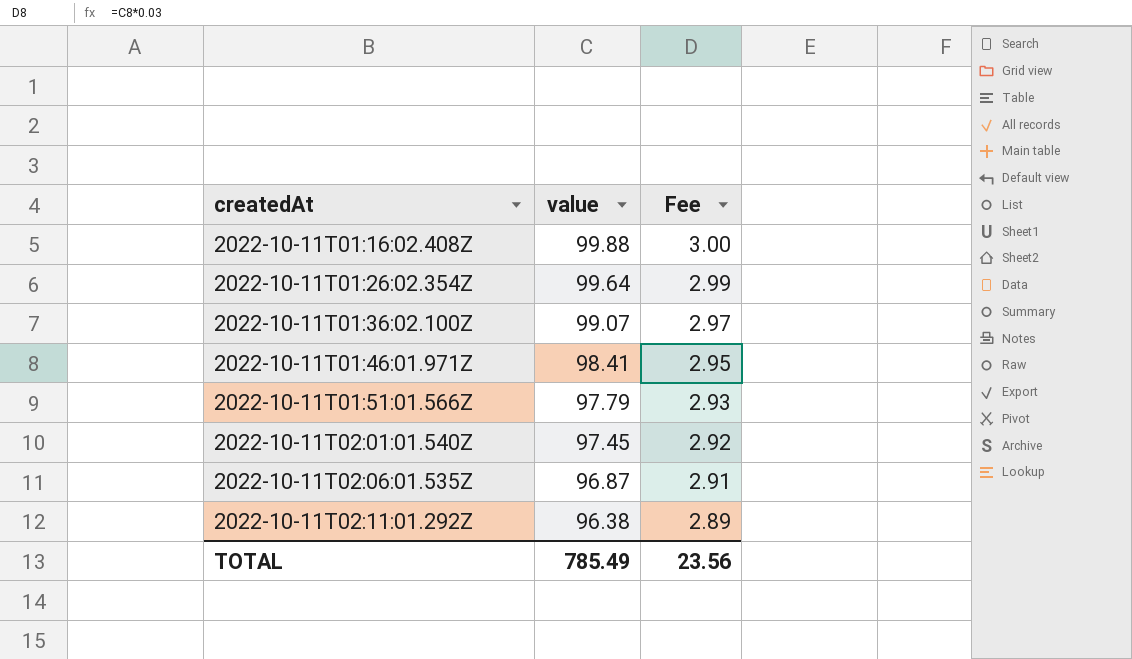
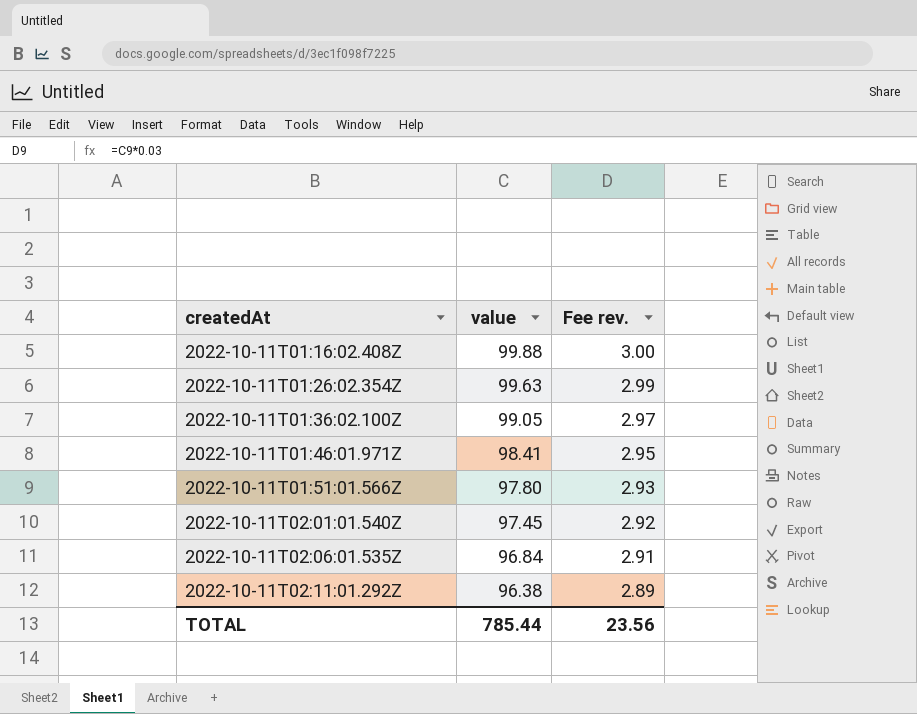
column name: Fee -> Fee rev.
2022-10-11T01:26:02.354Z | value: 99.64 -> 99.63
2022-10-11T01:36:02.100Z | value: 99.07 -> 99.05
2022-10-11T01:51:01.566Z | value: 97.79 -> 97.80
2022-10-11T02:06:01.535Z | value: 96.87 -> 96.84
TOTAL | value: 785.49 -> 785.44

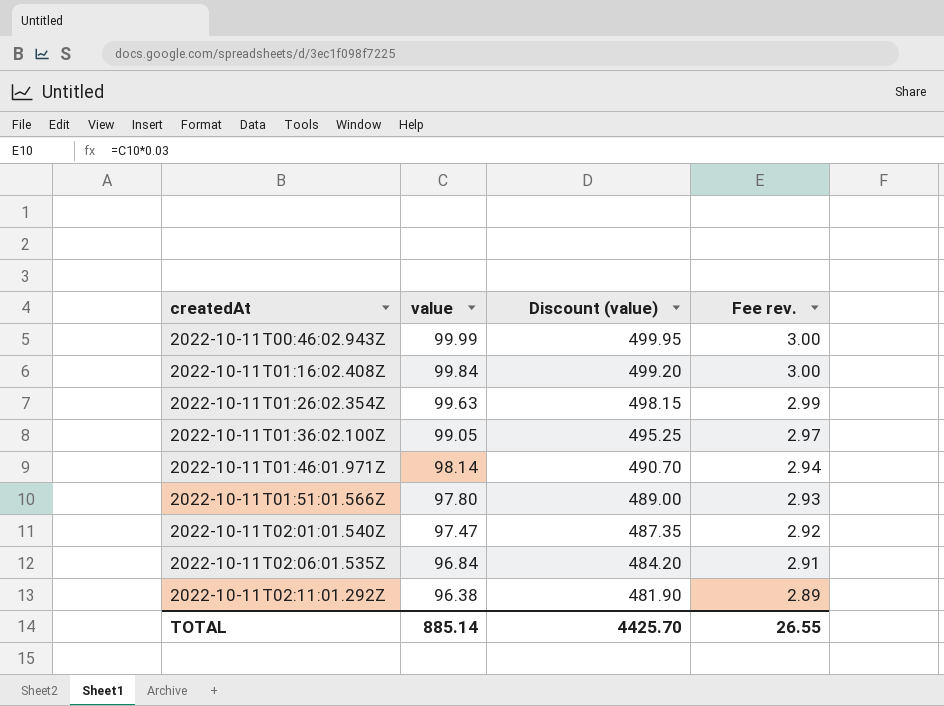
column Discount (value) | formula: none -> [value] * 5
row 2022-10-11T00:46:02.943Z: none -> 99.99 | 499.95 | 3.00
2022-10-11T01:16:02.408Z | value: 99.88 -> 99.84
2022-10-11T01:46:01.971Z | value: 98.41 -> 98.14
2022-10-11T01:46:01.971Z | Fee rev.: 2.95 -> 2.94
2022-10-11T02:01:01.540Z | value: 97.45 -> 97.47
TOTAL | value: 785.44 -> 885.14
TOTAL | Fee rev.: 23.56 -> 26.55

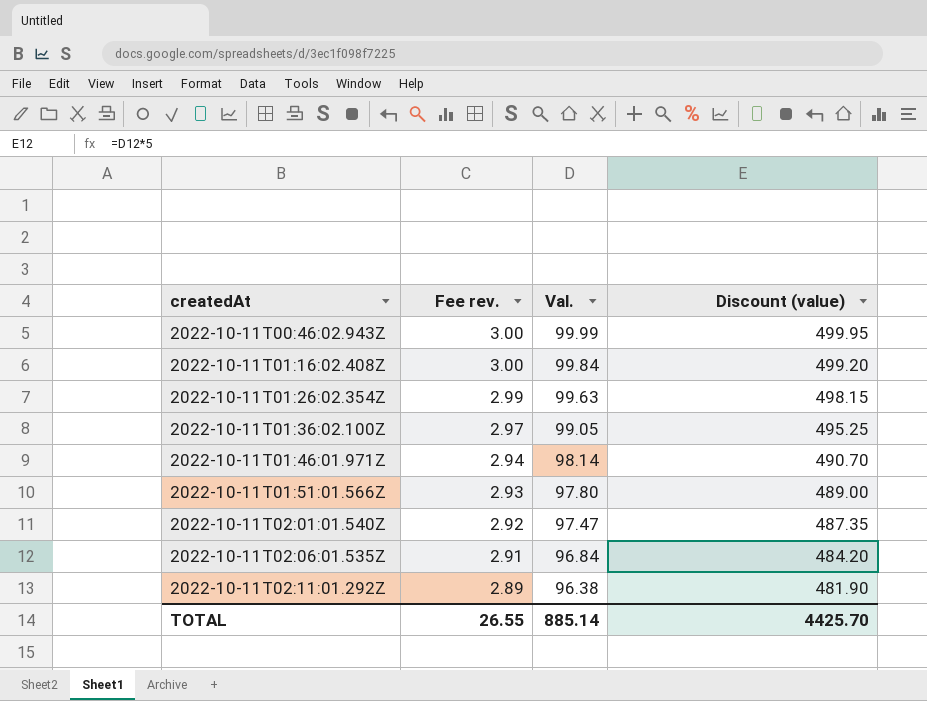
column Fee rev. | position: 4 -> 2
column name: value -> Val.

